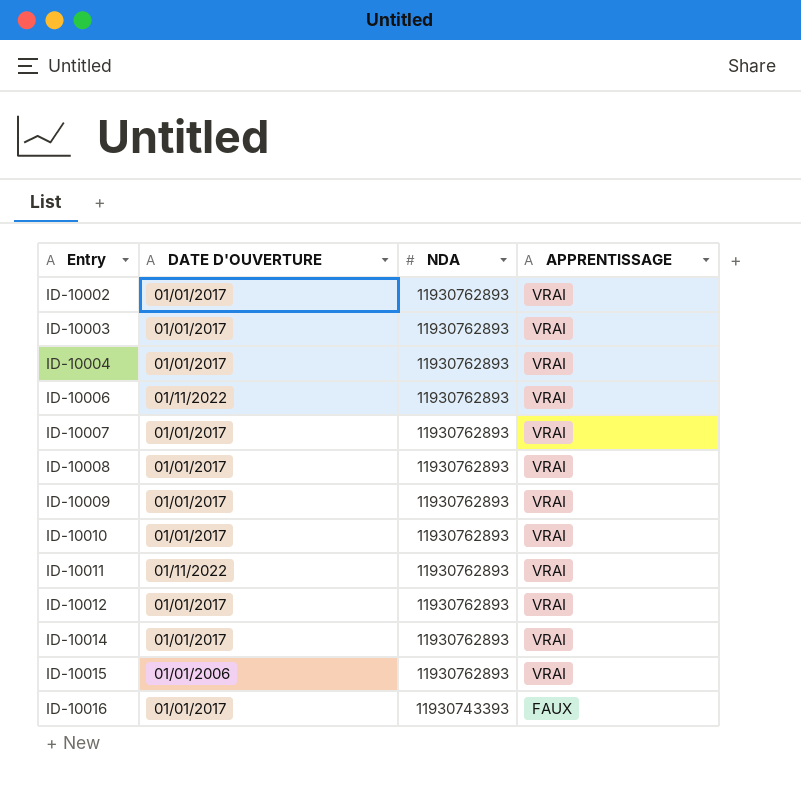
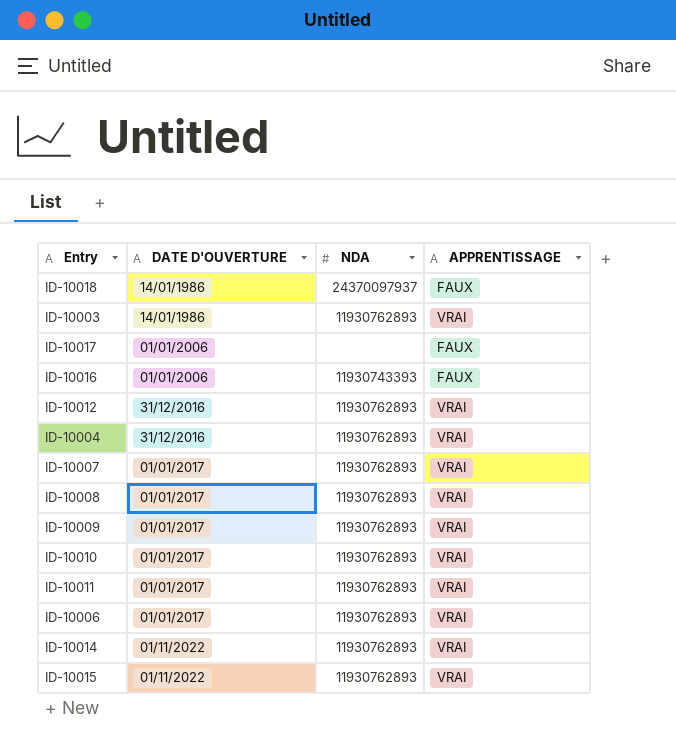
row order: Entry ascending -> DATE D'OUVERTURE ascending
row ID-10002: 01/01/2017 | 11930762893 | VRAI -> none
row ID-10018: none -> 14/01/1986 | 24370097937 | FAUX
ID-10003 | DATE D'OUVERTURE: 01/01/2017 -> 14/01/1986
row ID-10017: none -> 01/01/2006 | none | FAUX
ID-10016 | DATE D'OUVERTURE: 01/01/2017 -> 01/01/2006
ID-10012 | DATE D'OUVERTURE: 01/01/2017 -> 31/12/2016
ID-10004 | DATE D'OUVERTURE: 01/01/2017 -> 31/12/2016
ID-10011 | DATE D'OUVERTURE: 01/11/2022 -> 01/01/2017
ID-10006 | DATE D'OUVERTURE: 01/11/2022 -> 01/01/2017
ID-10014 | DATE D'OUVERTURE: 01/01/2017 -> 01/11/2022
ID-10015 | DATE D'OUVERTURE: 01/01/2006 -> 01/11/2022

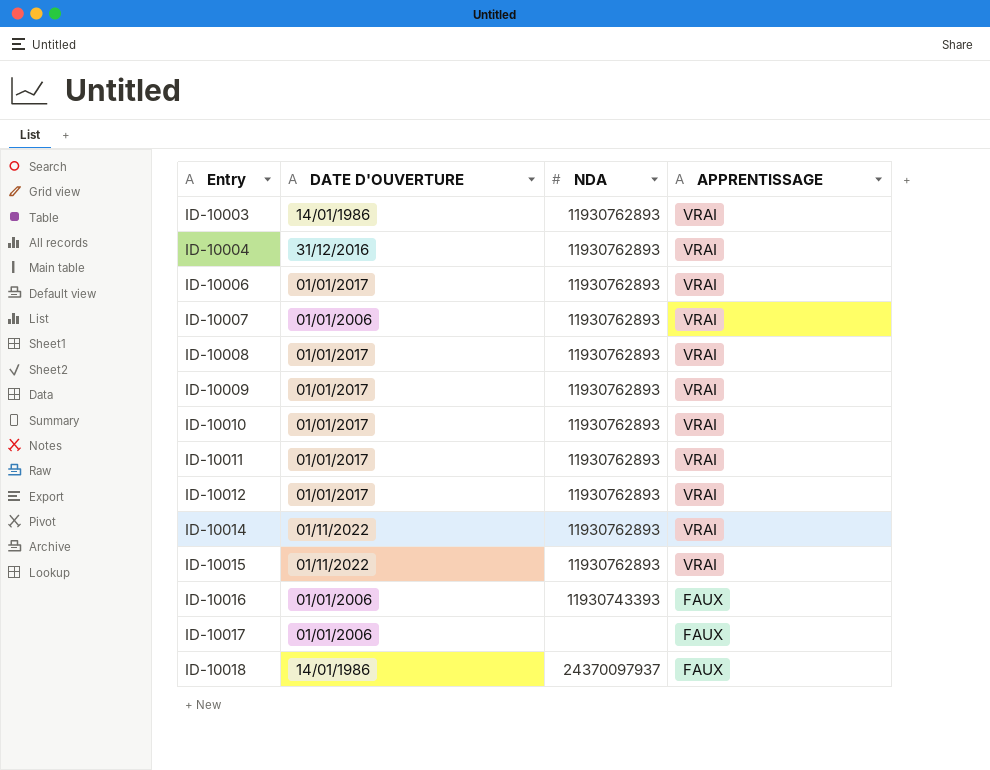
row order: DATE D'OUVERTURE ascending -> Entry ascending
ID-10007 | DATE D'OUVERTURE: 01/01/2017 -> 01/01/2006
ID-10012 | DATE D'OUVERTURE: 31/12/2016 -> 01/01/2017

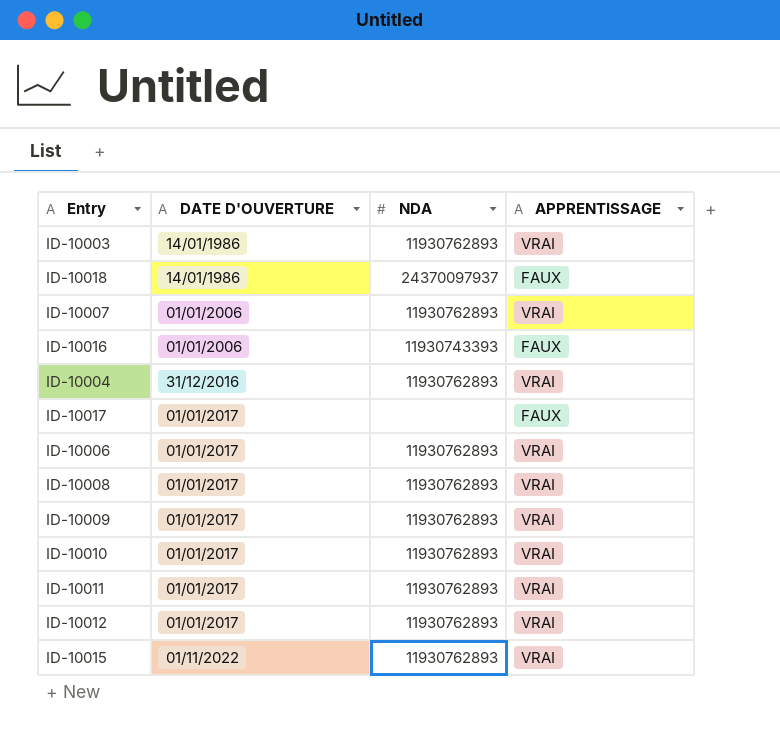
row order: Entry ascending -> DATE D'OUVERTURE ascending
row ID-10014: 01/11/2022 | 11930762893 | VRAI -> none
ID-10017 | DATE D'OUVERTURE: 01/01/2006 -> 01/01/2017

